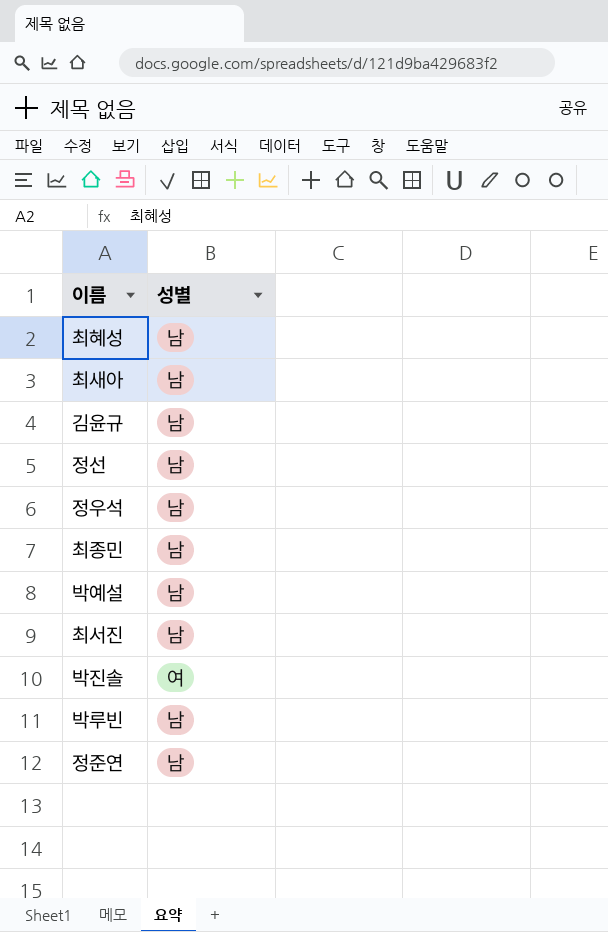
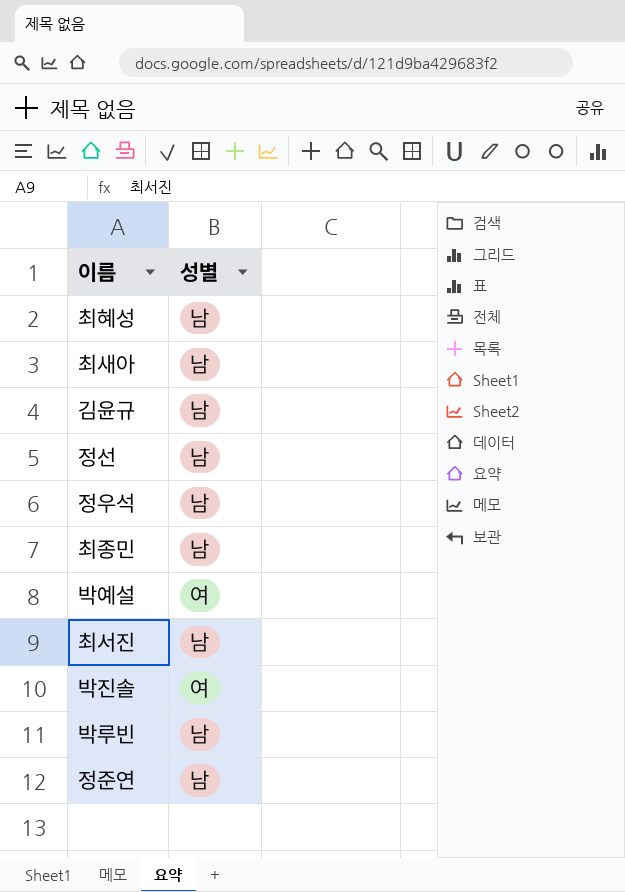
박예설 | 성별: 남 -> 여

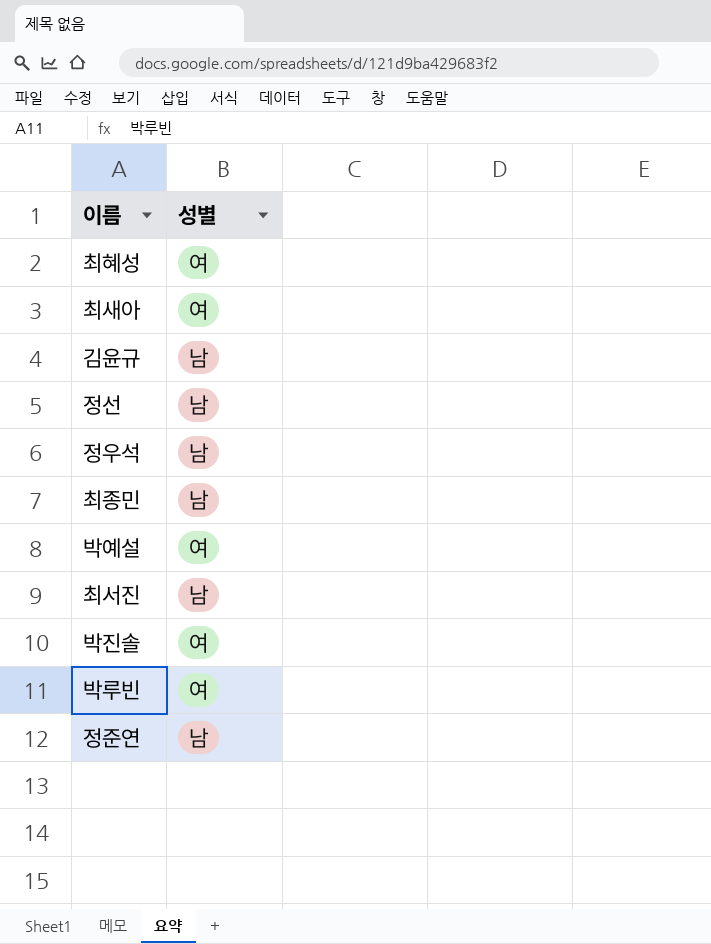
최혜성 | 성별: 남 -> 여
최새아 | 성별: 남 -> 여
박루빈 | 성별: 남 -> 여

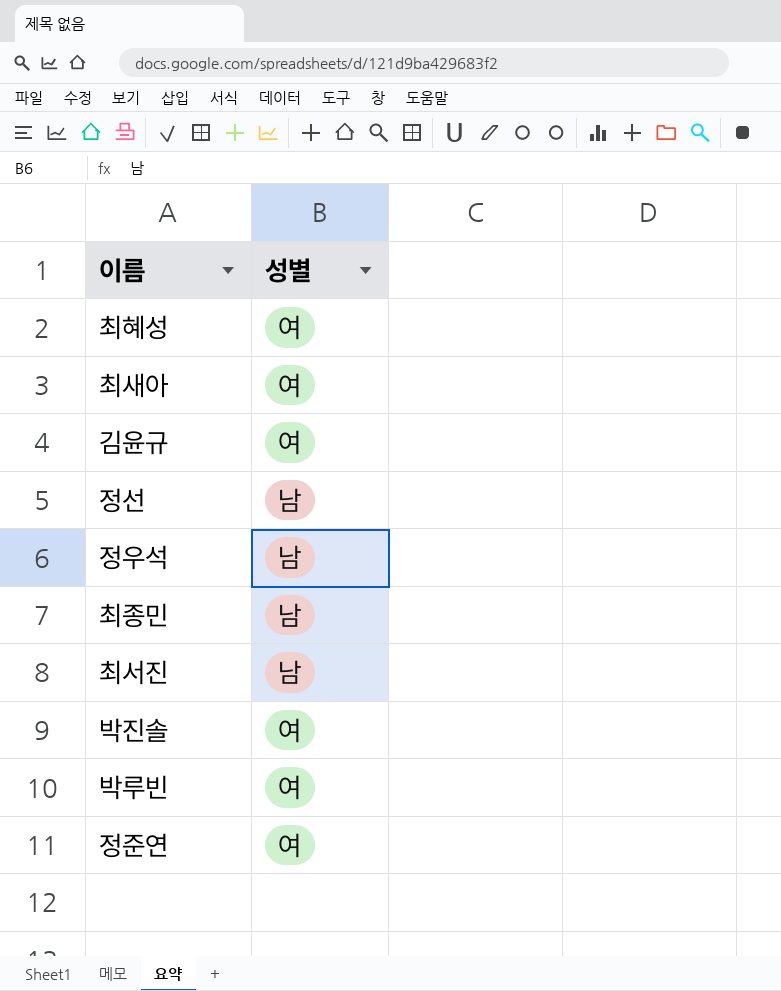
row 박예설: 여 -> none
김윤규 | 성별: 남 -> 여
정준연 | 성별: 남 -> 여

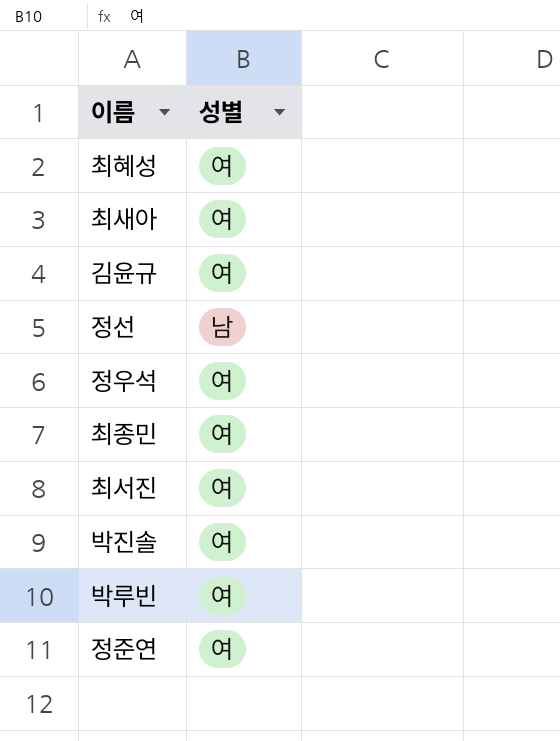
정우석 | 성별: 남 -> 여
최종민 | 성별: 남 -> 여
최서진 | 성별: 남 -> 여

